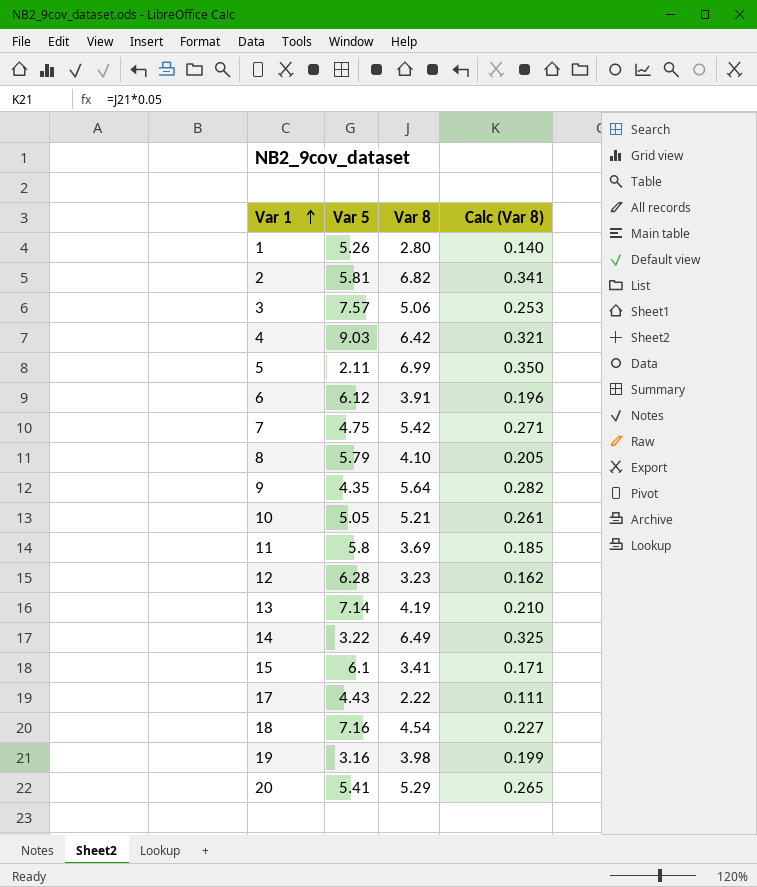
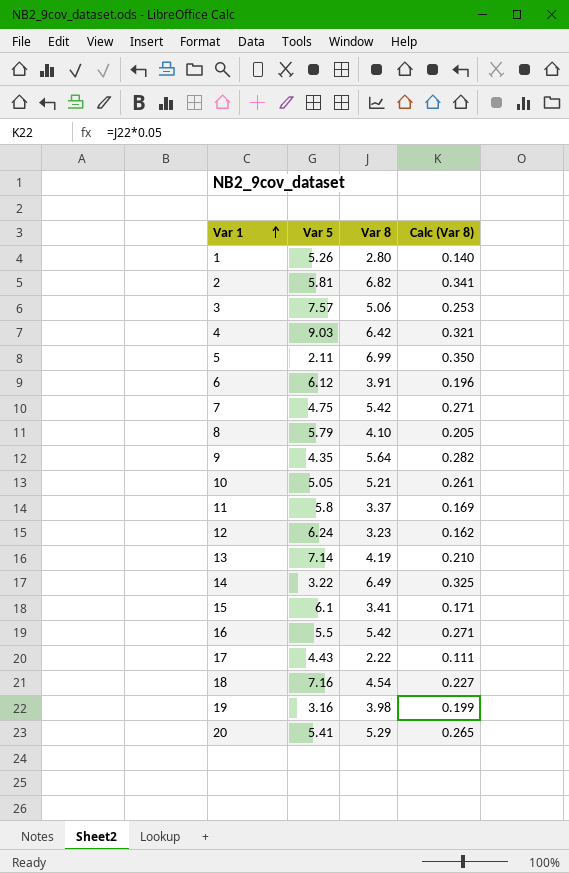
11 | Var 8: 3.69 -> 3.37
11 | Calc (Var 8): 0.185 -> 0.169
12 | Var 5: 6.28 -> 6.24
row 16: none -> 5.5 | 5.42 | 0.271

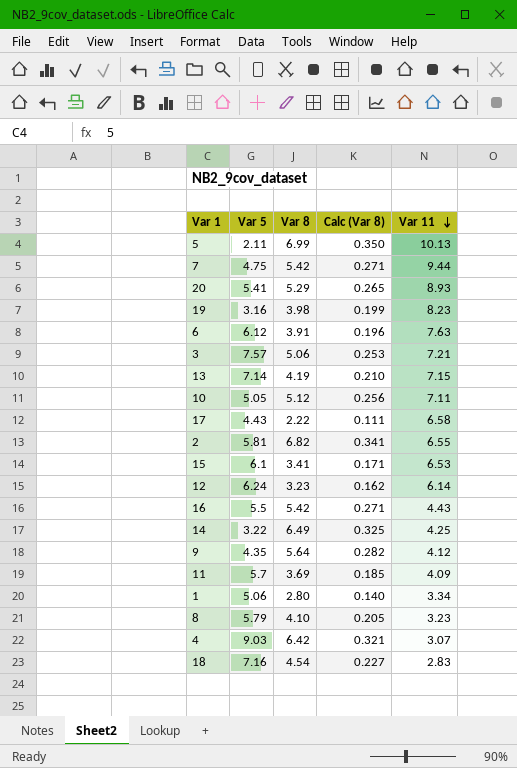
row order: Var 1 ascending -> Var 11 descending
column Var 11 | position: none -> 5
10 | Var 8: 5.21 -> 5.12
10 | Calc (Var 8): 0.261 -> 0.256
11 | Var 5: 5.8 -> 5.7
11 | Var 8: 3.37 -> 3.69
11 | Calc (Var 8): 0.169 -> 0.185
1 | Var 5: 5.26 -> 5.06

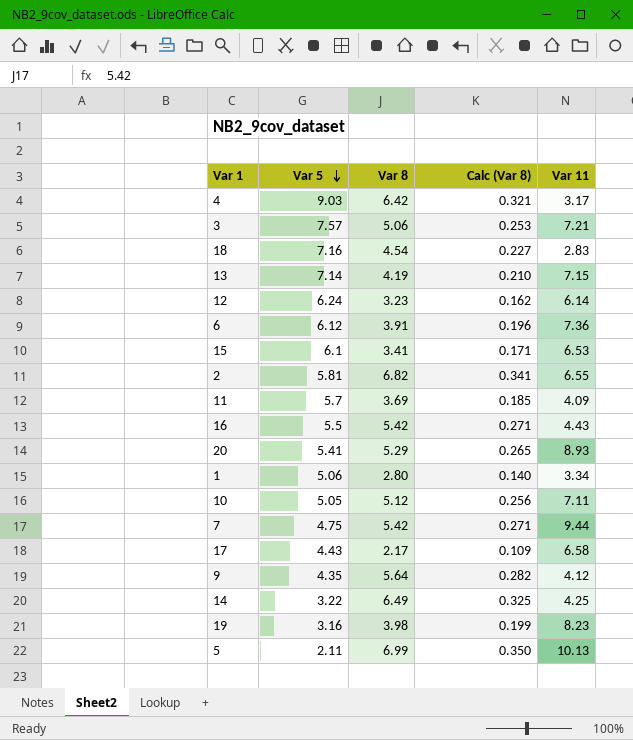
row order: Var 11 descending -> Var 5 descending
row 8: 5.79 | 4.10 | 0.205 | 3.23 -> none
4 | Var 11: 3.07 -> 3.17
6 | Var 11: 7.63 -> 7.36
17 | Var 8: 2.22 -> 2.17
17 | Calc (Var 8): 0.111 -> 0.109

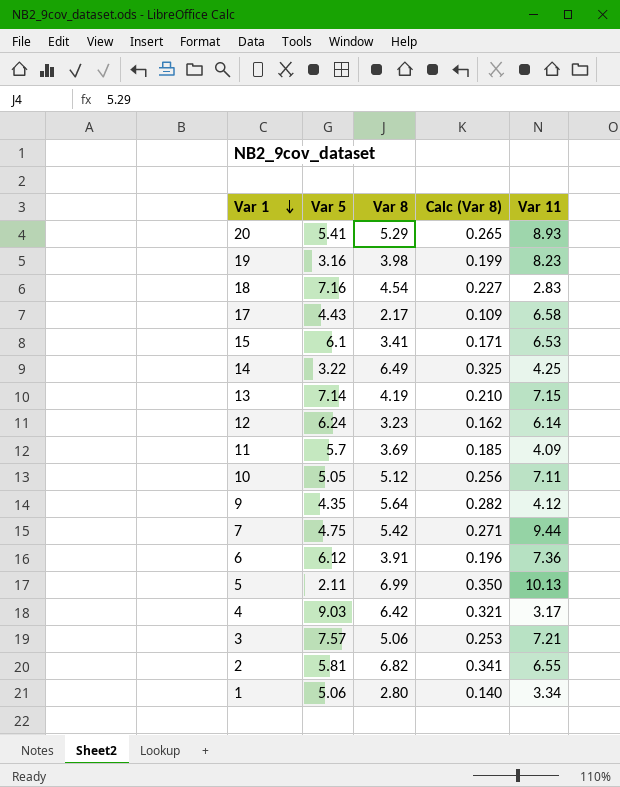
row order: Var 5 descending -> Var 1 descending
row 16: 5.5 | 5.42 | 0.271 | 4.43 -> none

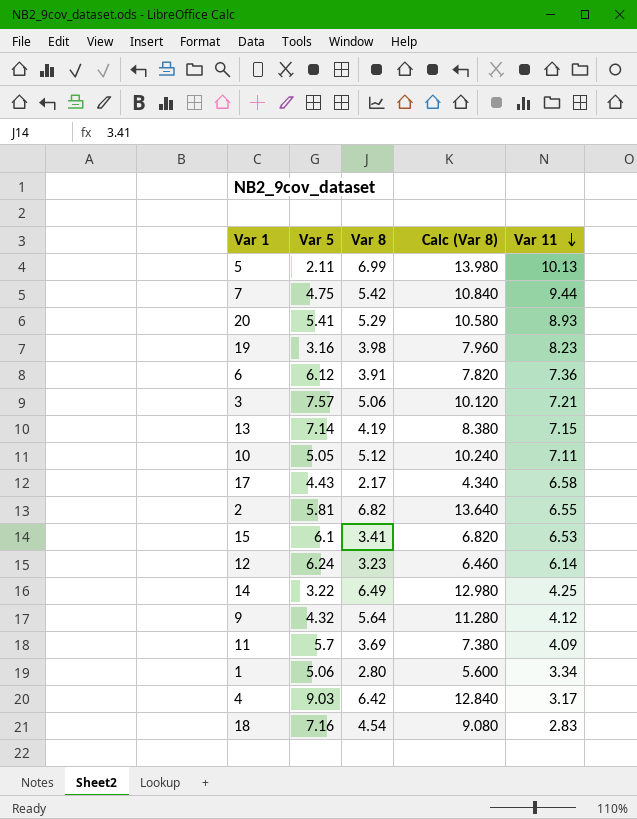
row order: Var 1 descending -> Var 11 descending
column Calc (Var 8) | formula: [Var 8] * 0.05 -> [Var 8] * 2
9 | Var 5: 4.35 -> 4.32

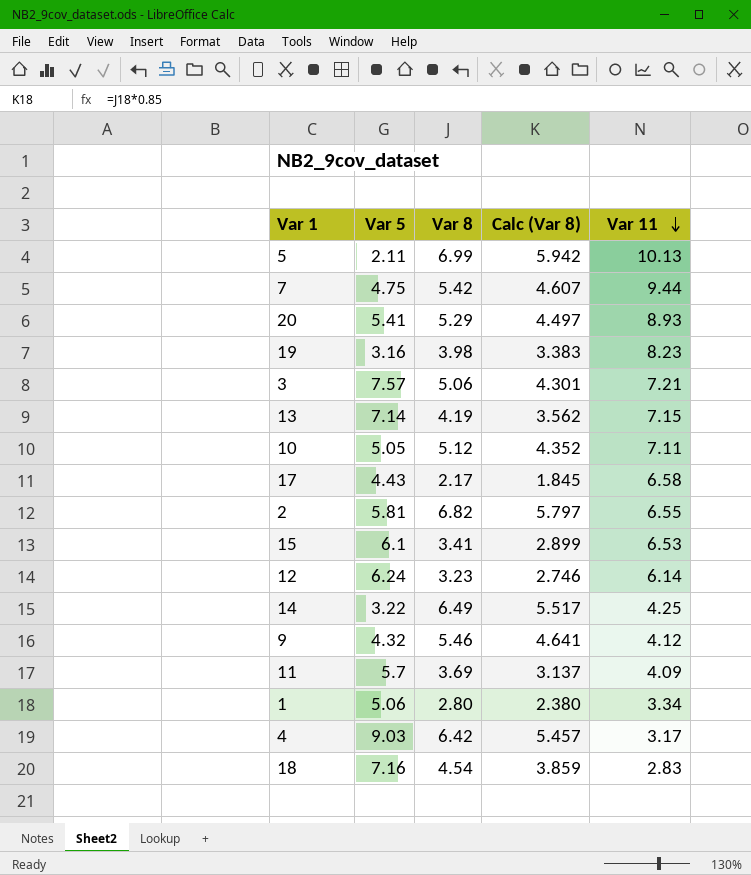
column Calc (Var 8) | formula: [Var 8] * 2 -> [Var 8] * 0.85
row 6: 6.12 | 3.91 | 7.820 | 7.36 -> none
9 | Var 8: 5.64 -> 5.46

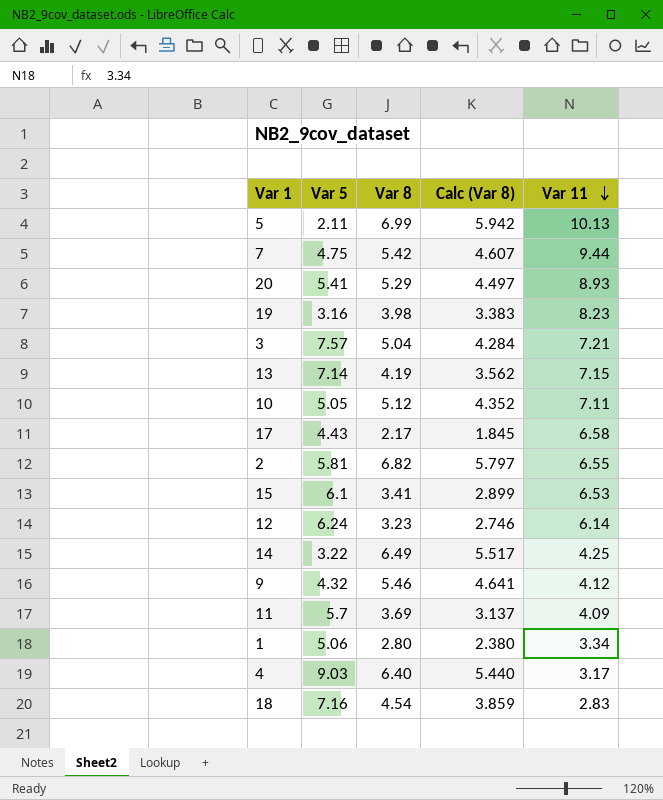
3 | Var 8: 5.06 -> 5.04
3 | Calc (Var 8): 4.301 -> 4.284
4 | Var 8: 6.42 -> 6.40
4 | Calc (Var 8): 5.457 -> 5.440

